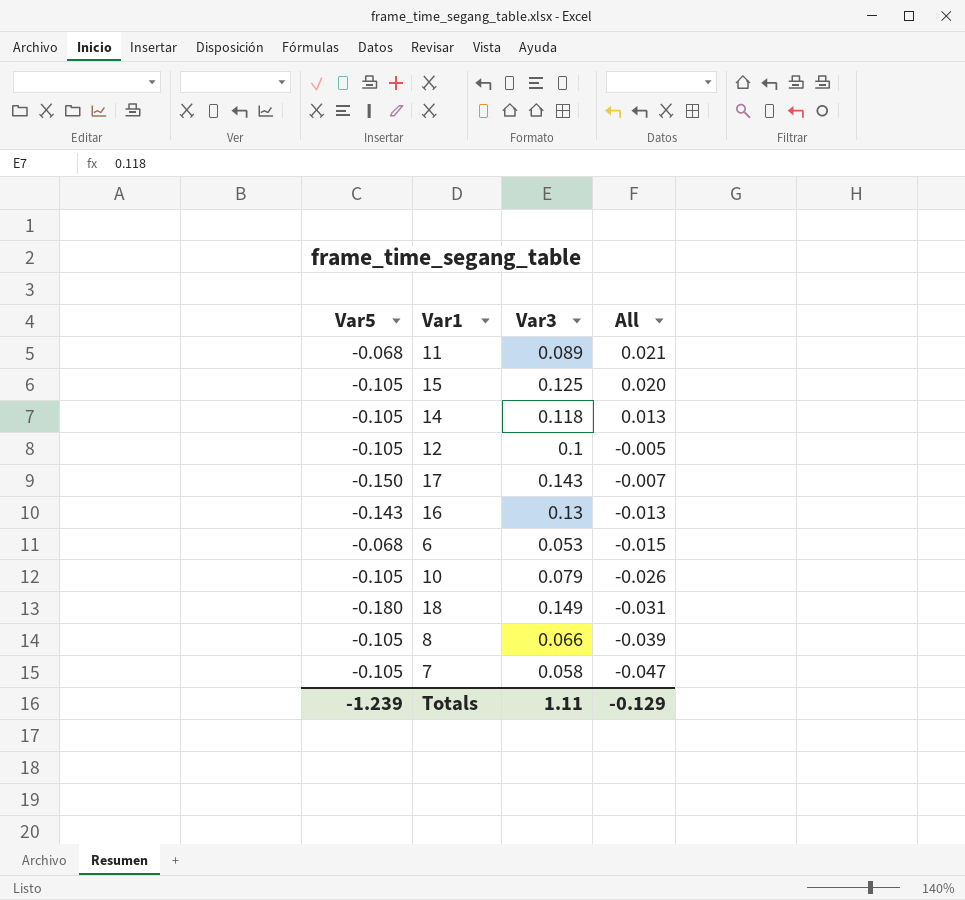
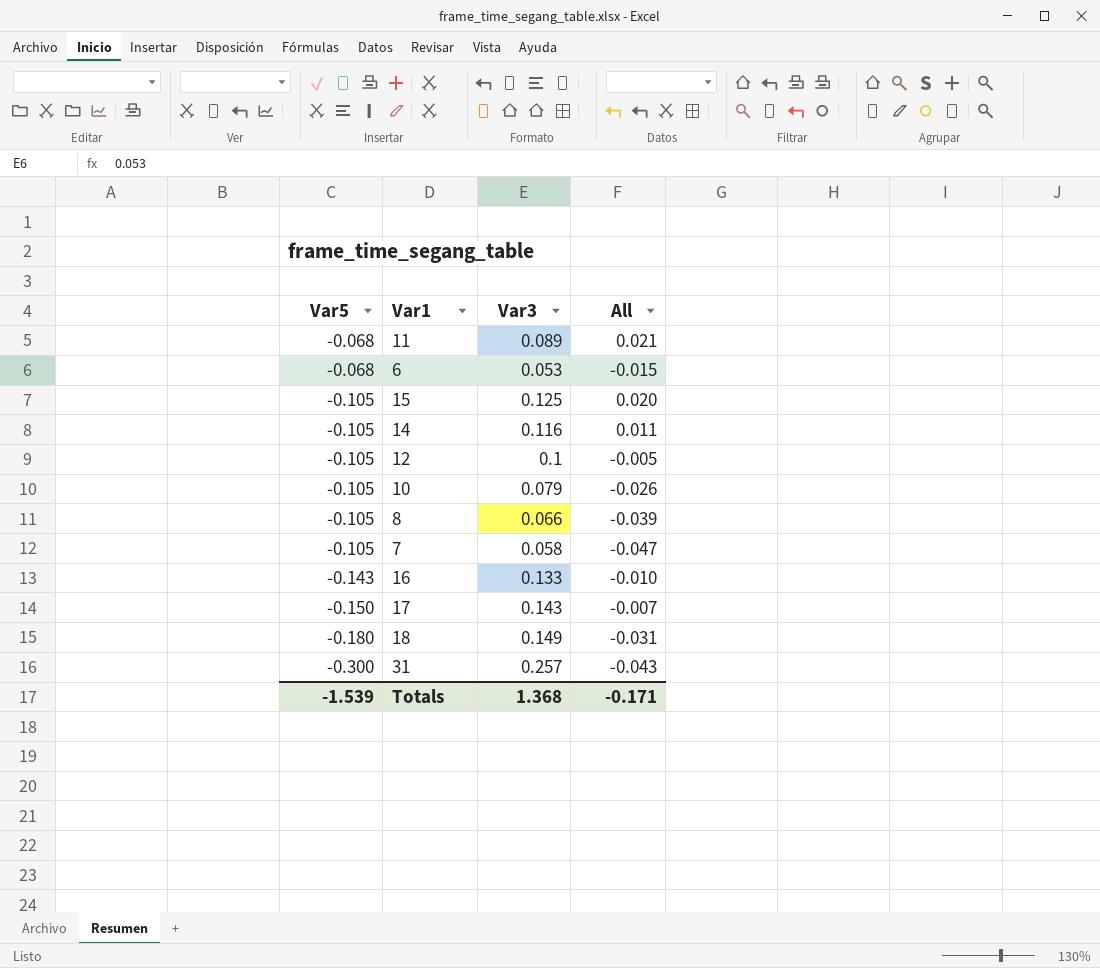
row order: All descending -> Var5 descending
14 | Var3: 0.118 -> 0.116
14 | All: 0.013 -> 0.011
16 | Var3: 0.13 -> 0.133
16 | All: -0.013 -> -0.010
row 31: none -> -0.300 | 0.257 | -0.043
Totals | Var5: -1.239 -> -1.539
Totals | Var3: 1.11 -> 1.368
Totals | All: -0.129 -> -0.171

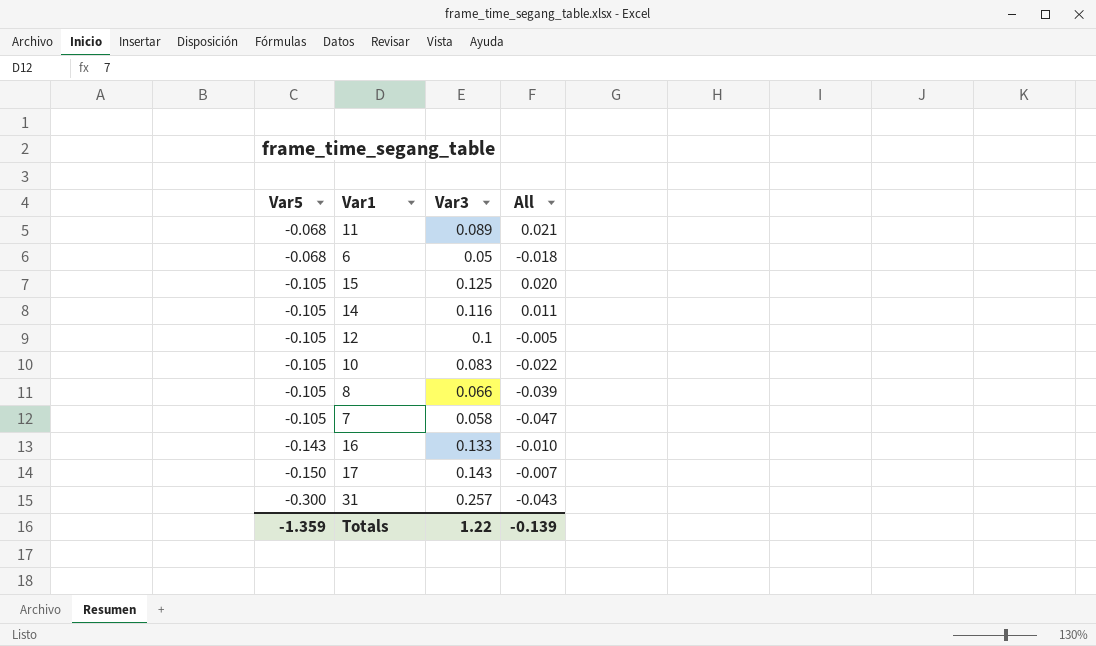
row 18: -0.180 | 0.149 | -0.031 -> none
6 | Var3: 0.053 -> 0.05
6 | All: -0.015 -> -0.018
10 | Var3: 0.079 -> 0.083
10 | All: -0.026 -> -0.022
Totals | Var5: -1.539 -> -1.359
Totals | Var3: 1.368 -> 1.22
Totals | All: -0.171 -> -0.139

